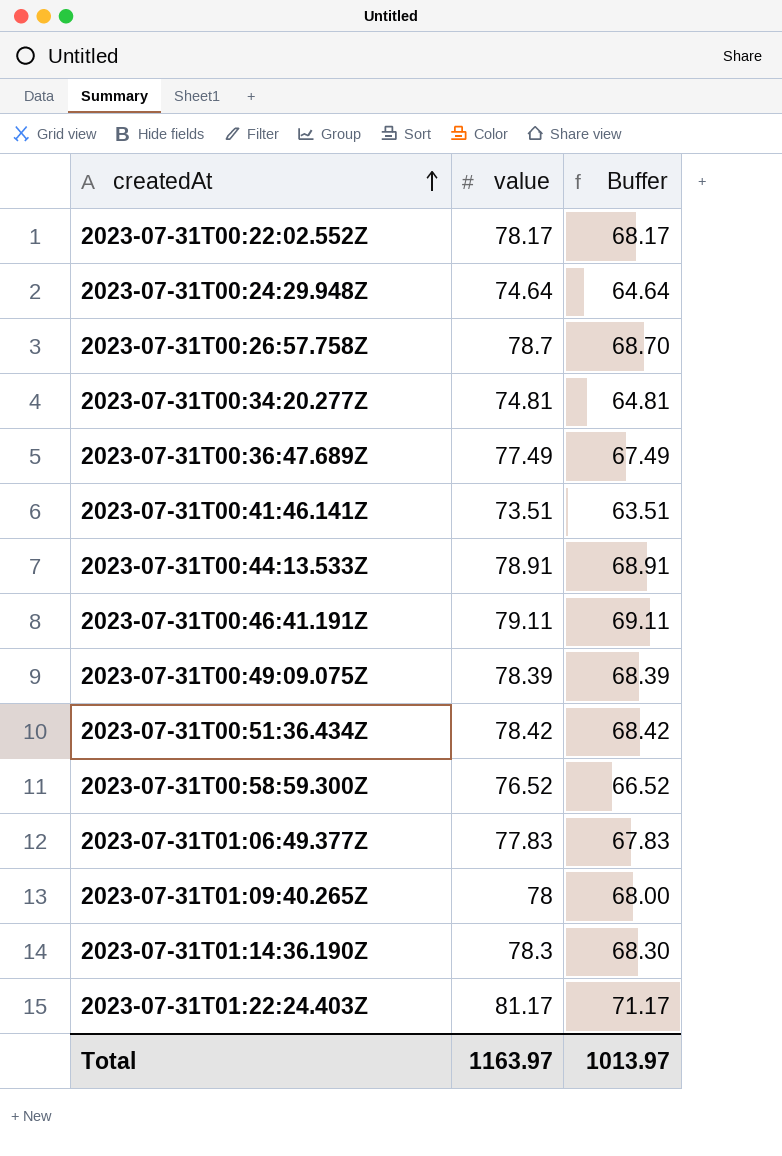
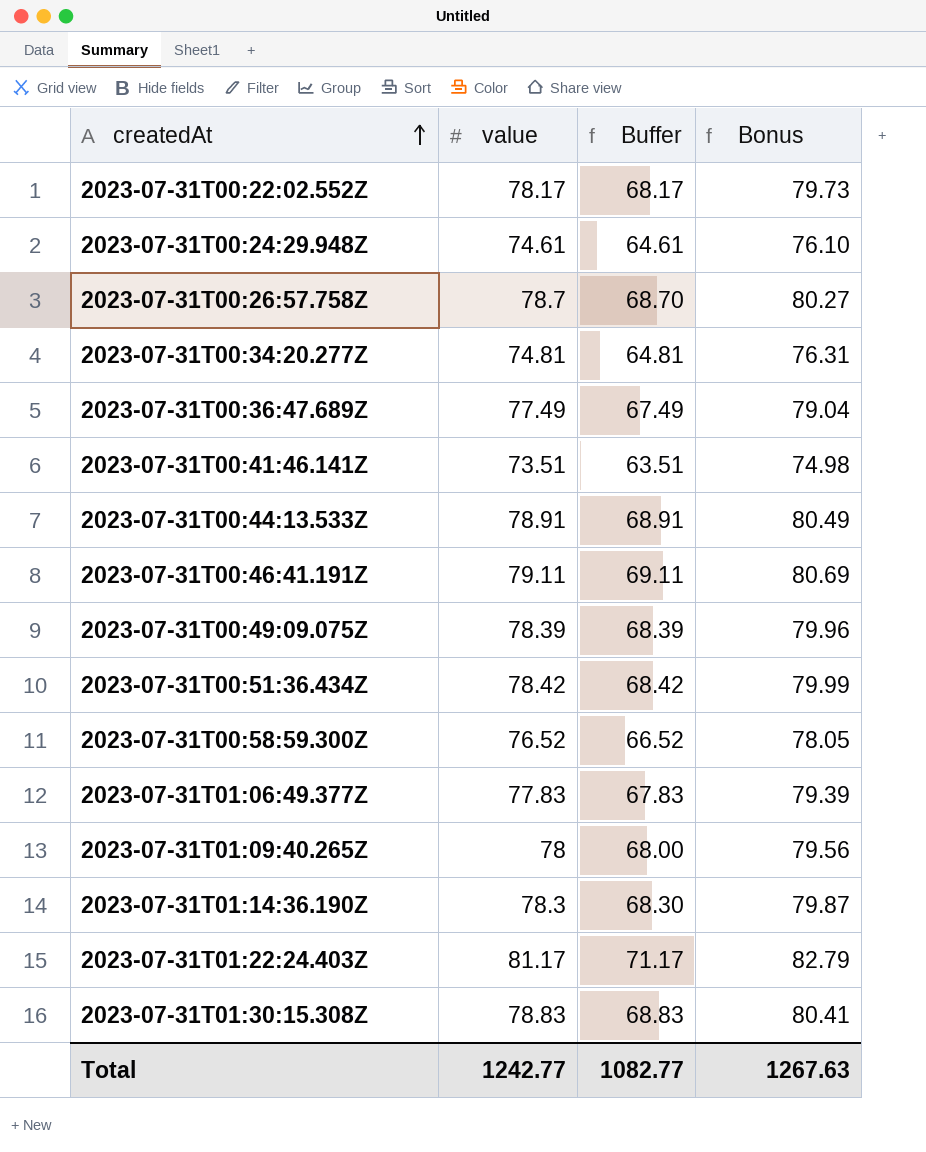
column Bonus | formula: none -> [value] * 1.02
2023-07-31T00:24:29.948Z | value: 74.64 -> 74.61
2023-07-31T00:24:29.948Z | Buffer: 64.64 -> 64.61
row 2023-07-31T01:30:15.308Z: none -> 78.83 | 68.83 | 80.41
Total | value: 1163.97 -> 1242.77
Total | Buffer: 1013.97 -> 1082.77

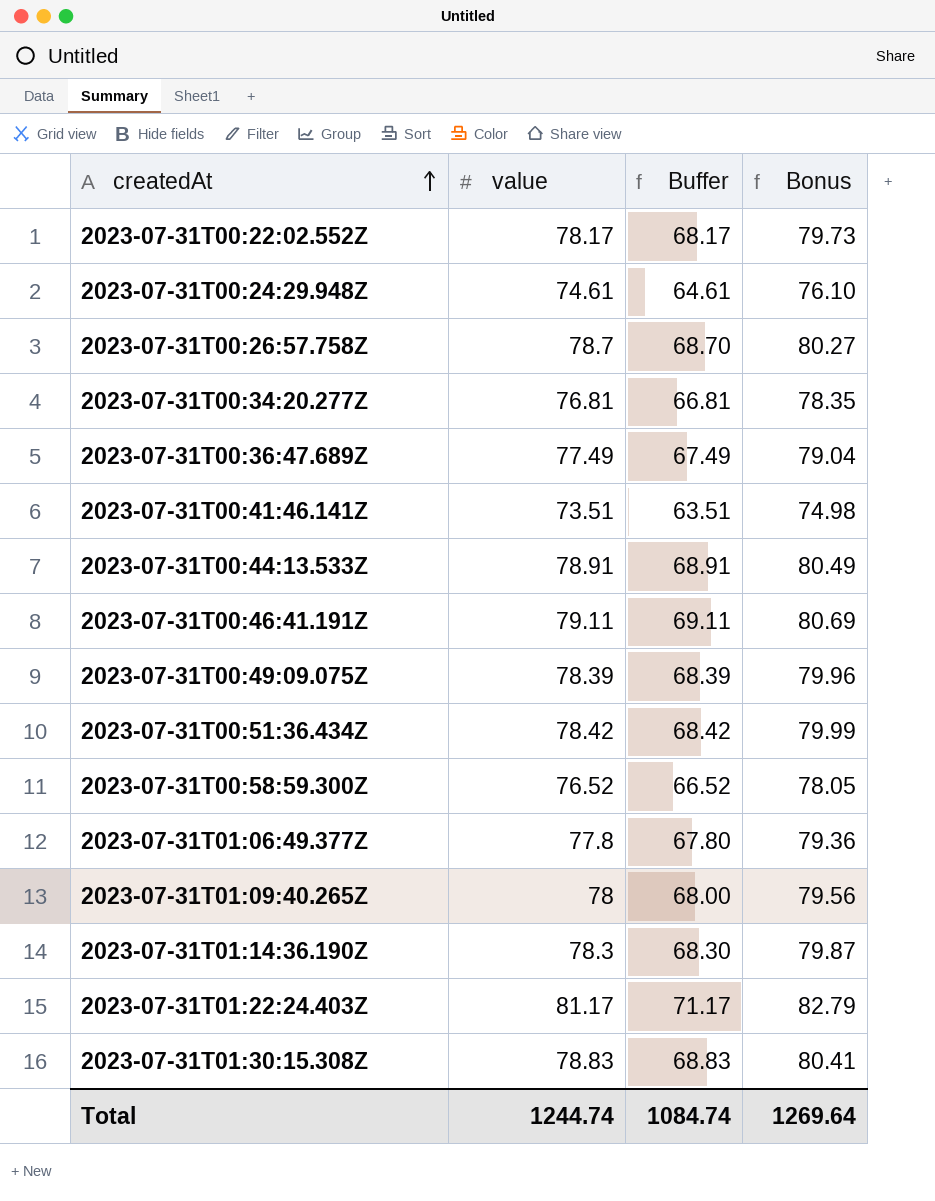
2023-07-31T00:34:20.277Z | value: 74.81 -> 76.81
2023-07-31T00:34:20.277Z | Buffer: 64.81 -> 66.81
2023-07-31T00:34:20.277Z | Bonus: 76.31 -> 78.35
2023-07-31T01:06:49.377Z | value: 77.83 -> 77.8
2023-07-31T01:06:49.377Z | Buffer: 67.83 -> 67.80
2023-07-31T01:06:49.377Z | Bonus: 79.39 -> 79.36
Total | value: 1242.77 -> 1244.74
Total | Buffer: 1082.77 -> 1084.74
Total | Bonus: 1267.63 -> 1269.64

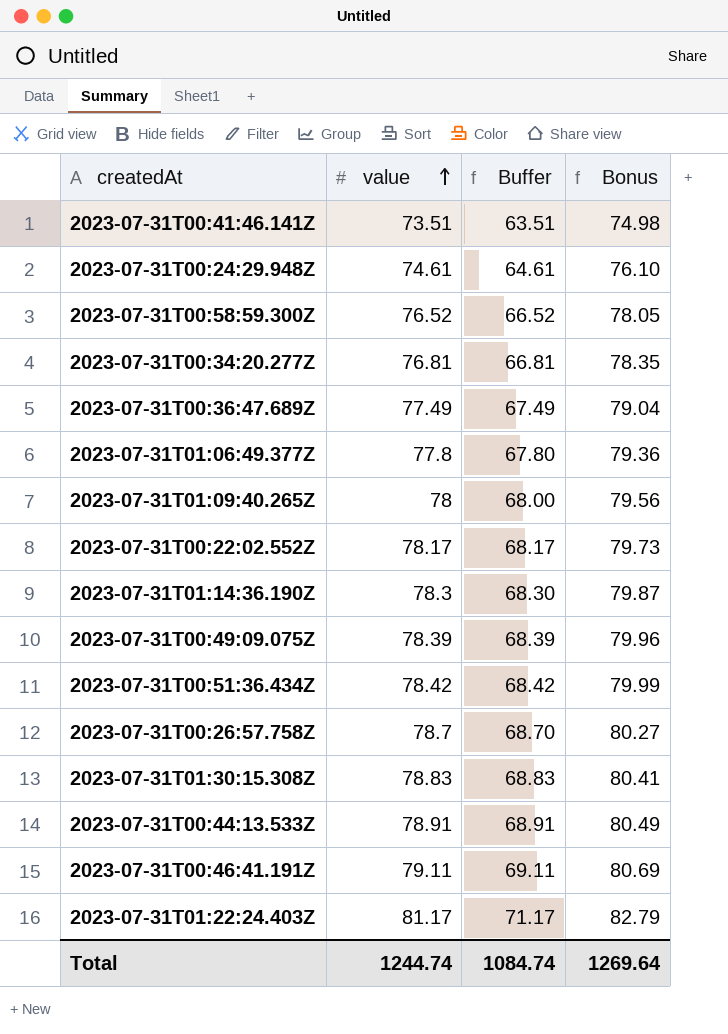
row order: createdAt ascending -> value ascending

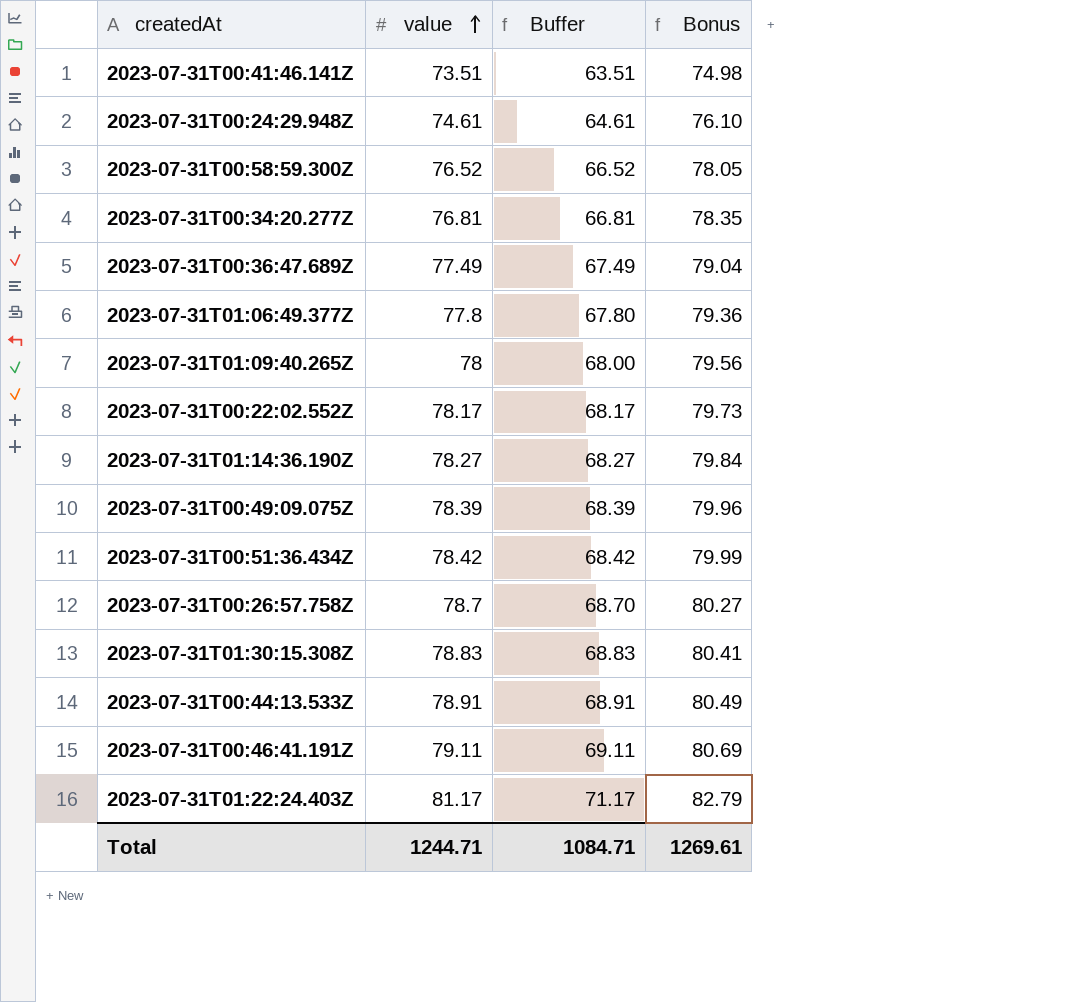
2023-07-31T01:14:36.190Z | value: 78.3 -> 78.27
2023-07-31T01:14:36.190Z | Buffer: 68.30 -> 68.27
2023-07-31T01:14:36.190Z | Bonus: 79.87 -> 79.84
Total | value: 1244.74 -> 1244.71
Total | Buffer: 1084.74 -> 1084.71
Total | Bonus: 1269.64 -> 1269.61

